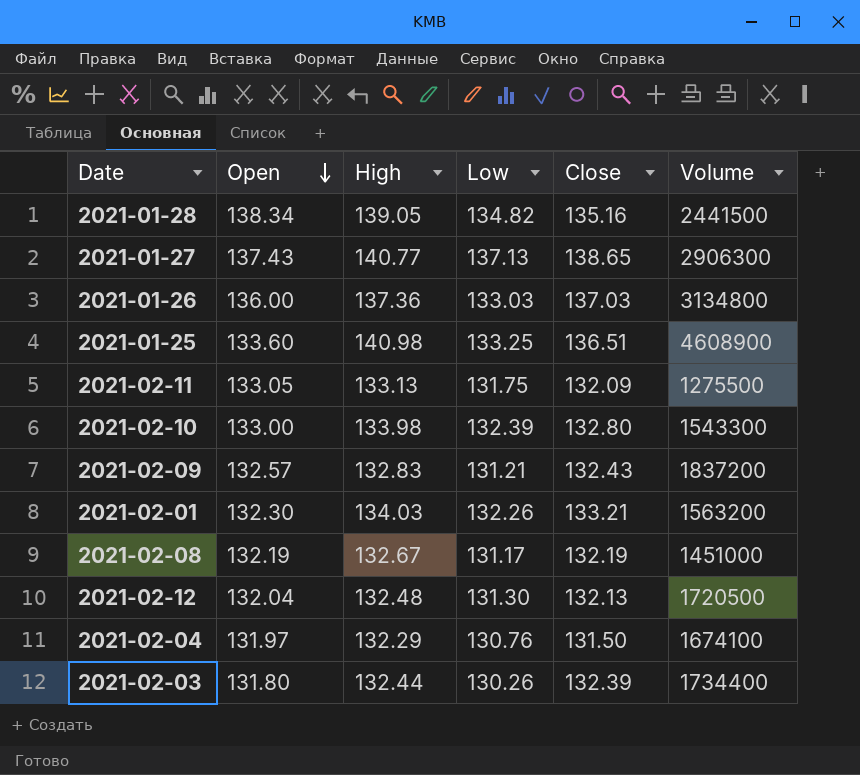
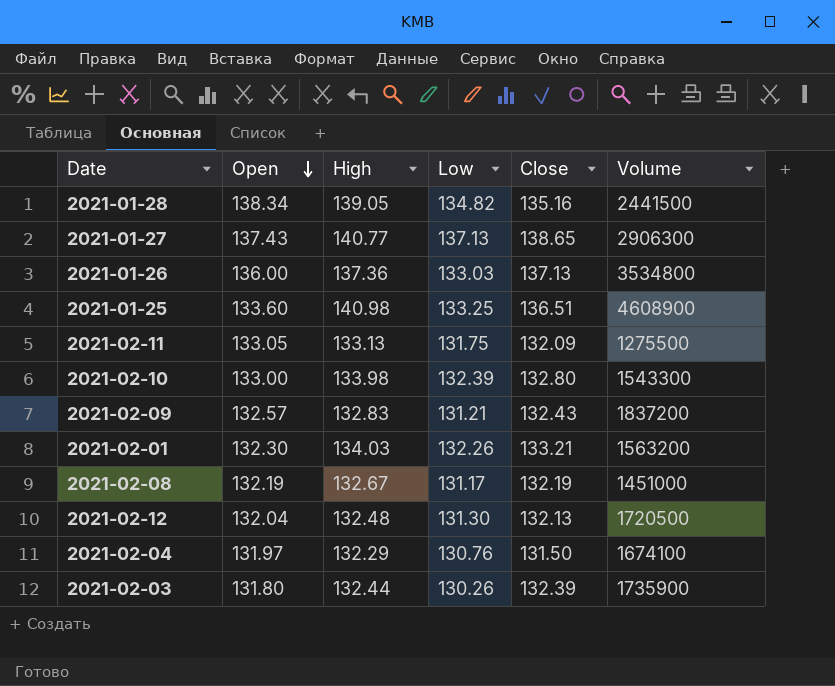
2021-01-26 | Close: 137.03 -> 137.13
2021-01-26 | Volume: 3134800 -> 3534800
2021-02-03 | Volume: 1734400 -> 1735900

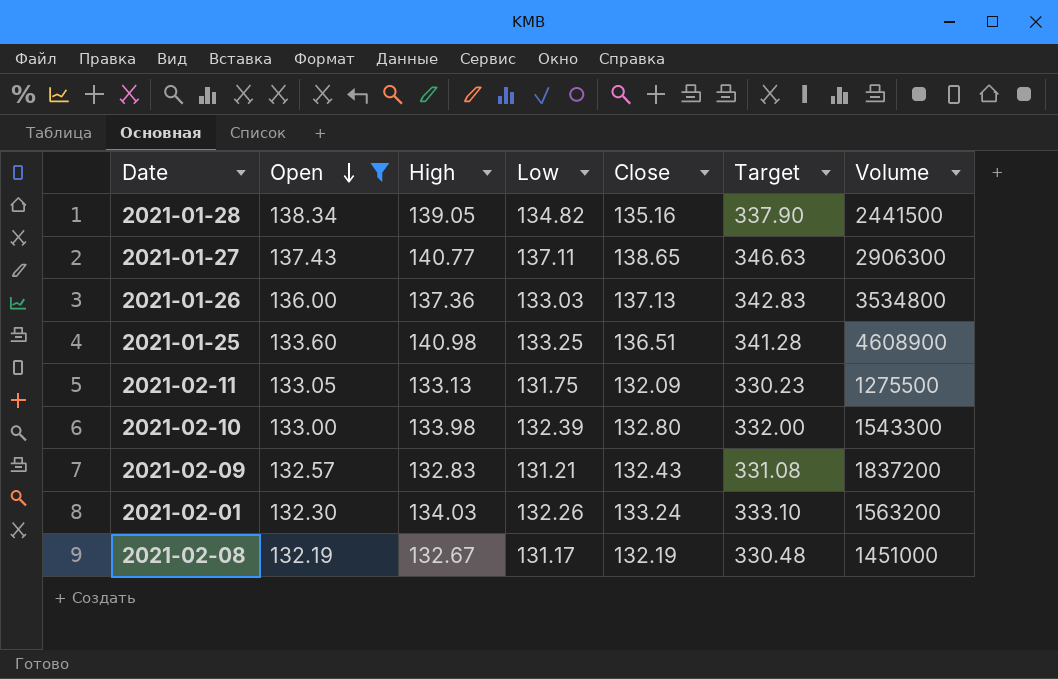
filter: none -> Open >= 132.19
column Target | formula: none -> [Close] * 2.5
2021-01-27 | Low: 137.13 -> 137.11
2021-02-01 | Close: 133.21 -> 133.24

